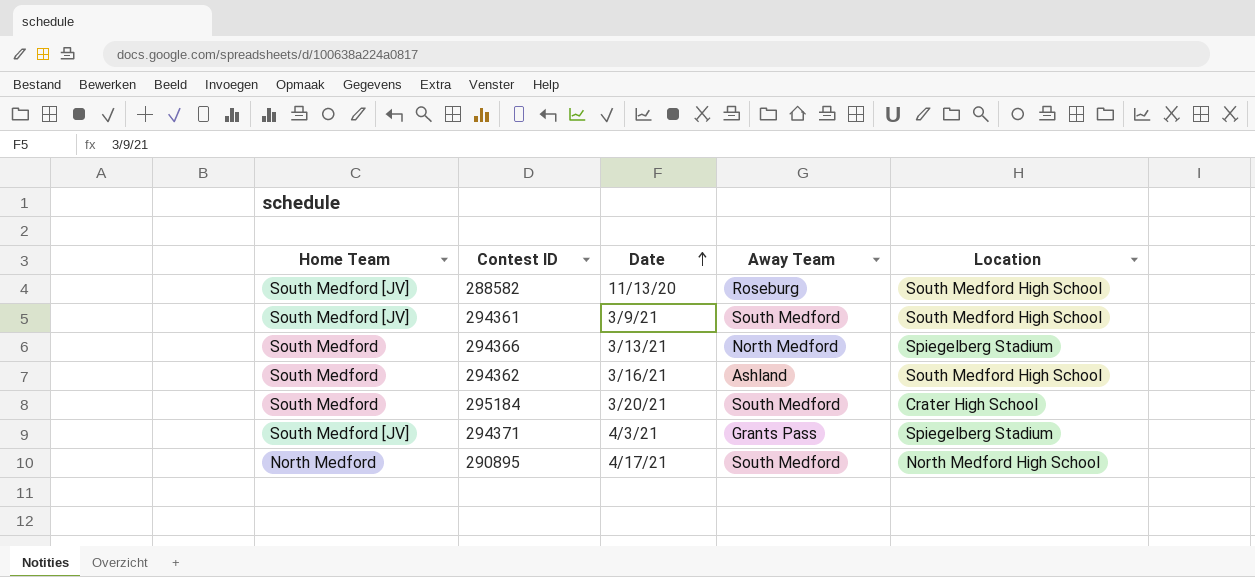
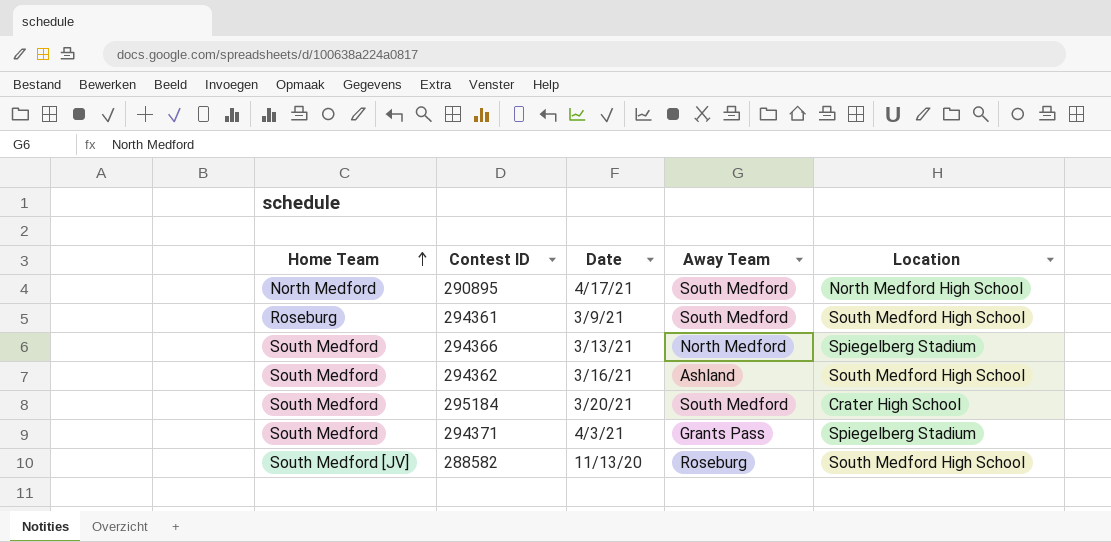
row order: Date ascending -> Home Team ascending
294361 | Home Team: South Medford [JV] -> Roseburg
294371 | Home Team: South Medford [JV] -> South Medford

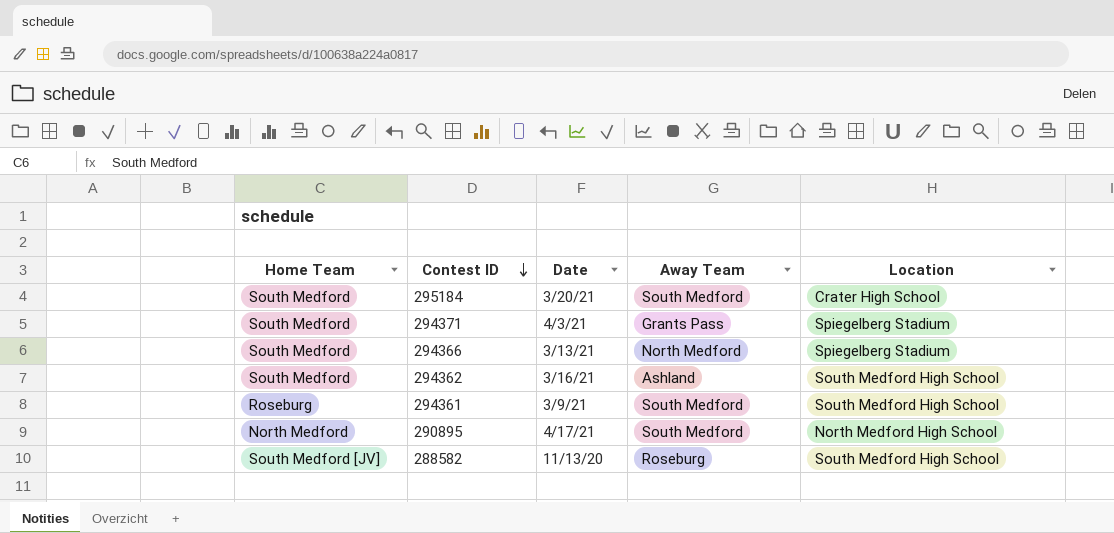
row order: Home Team ascending -> Contest ID descending

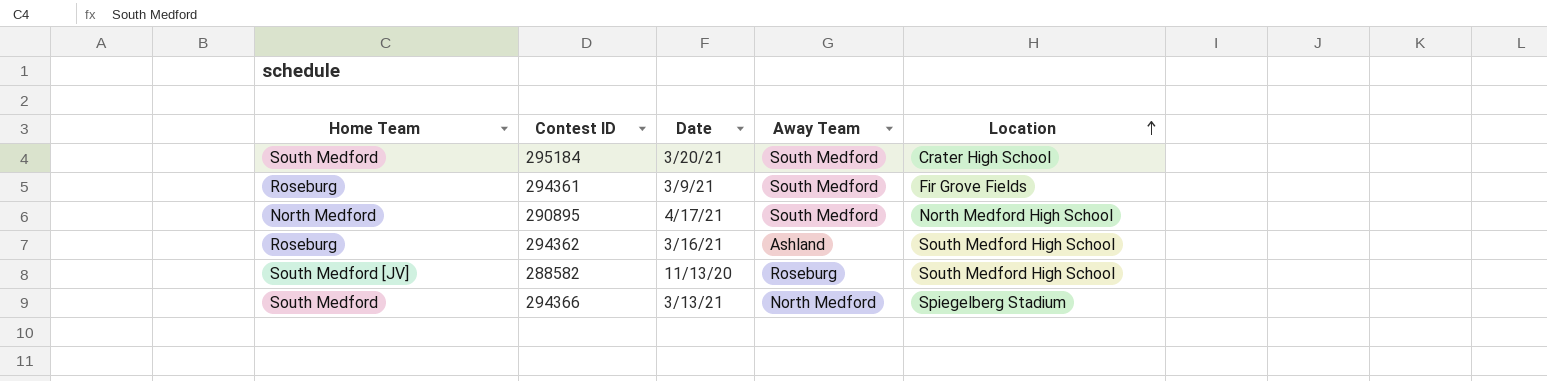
row order: Contest ID descending -> Location ascending
row 294371: South Medford | 4/3/21 | Grants Pass | Spiegelberg Stadium -> none
294361 | Location: South Medford High School -> Fir Grove Fields
294362 | Home Team: South Medford -> Roseburg

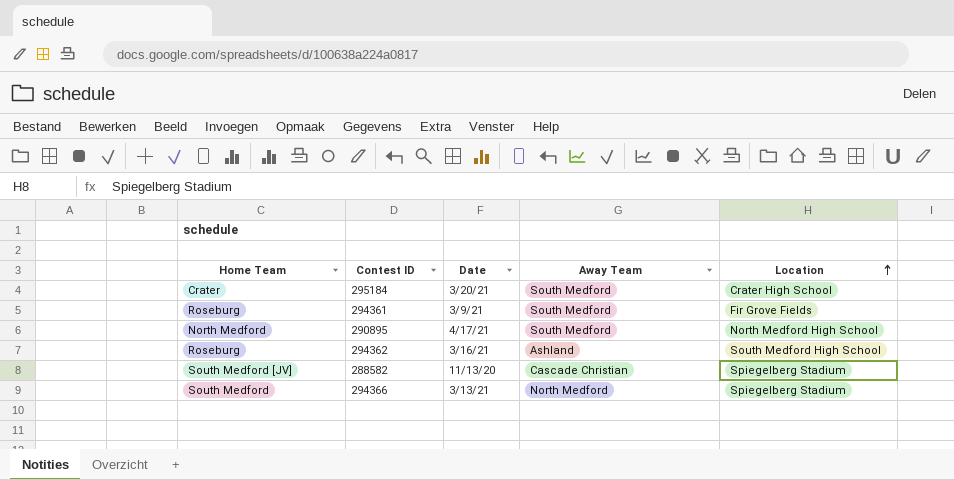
295184 | Home Team: South Medford -> Crater
288582 | Away Team: Roseburg -> Cascade Christian
288582 | Location: South Medford High School -> Spiegelberg Stadium

